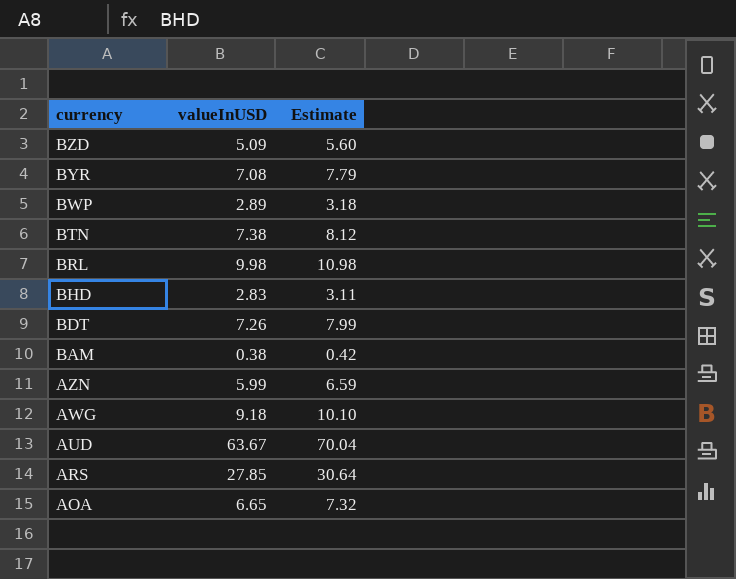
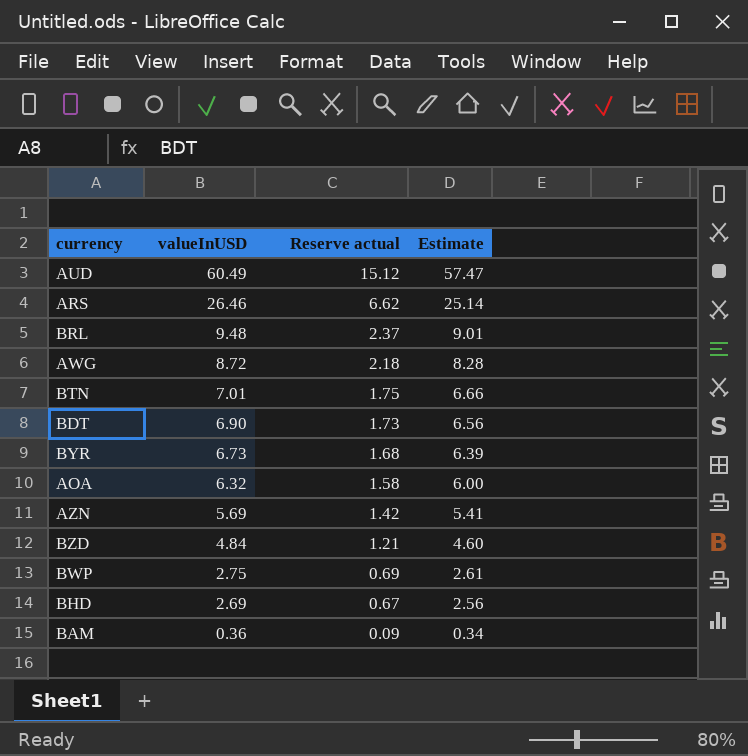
row order: currency descending -> valueInUSD descending
column Reserve actual | formula: none -> [valueInUSD] * 0.25
column Estimate | formula: [valueInUSD] * 1.1 -> [valueInUSD] * 0.95
AUD | valueInUSD: 63.67 -> 60.49
ARS | valueInUSD: 27.85 -> 26.46
BRL | valueInUSD: 9.98 -> 9.48
AWG | valueInUSD: 9.18 -> 8.72
BTN | valueInUSD: 7.38 -> 7.01
BDT | valueInUSD: 7.26 -> 6.90
BYR | valueInUSD: 7.08 -> 6.73
AOA | valueInUSD: 6.65 -> 6.32
AZN | valueInUSD: 5.99 -> 5.69
BZD | valueInUSD: 5.09 -> 4.84
BWP | valueInUSD: 2.89 -> 2.75
BHD | valueInUSD: 2.83 -> 2.69
BAM | valueInUSD: 0.38 -> 0.36

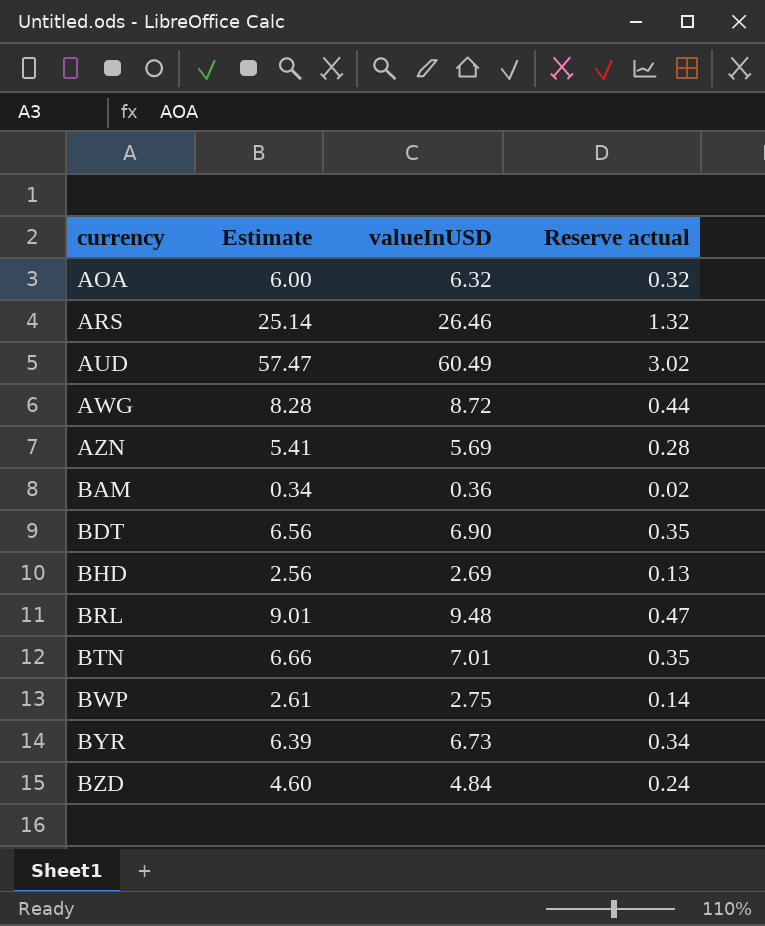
row order: valueInUSD descending -> currency ascending
column Estimate | position: 4 -> 2
column Reserve actual | formula: [valueInUSD] * 0.25 -> [valueInUSD] * 0.05

